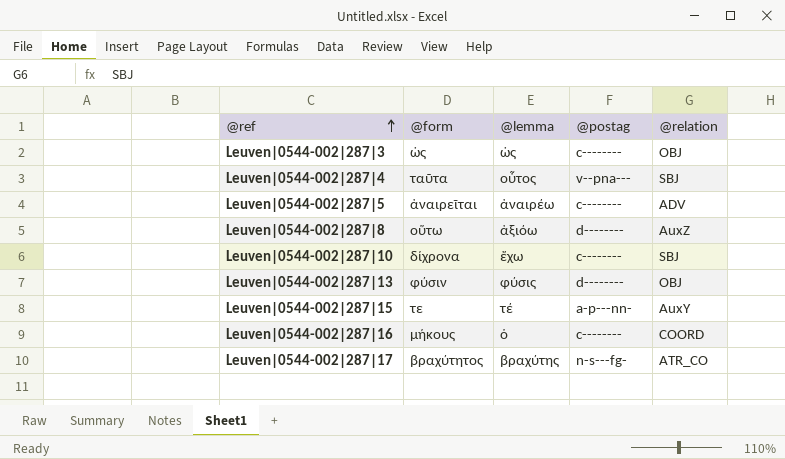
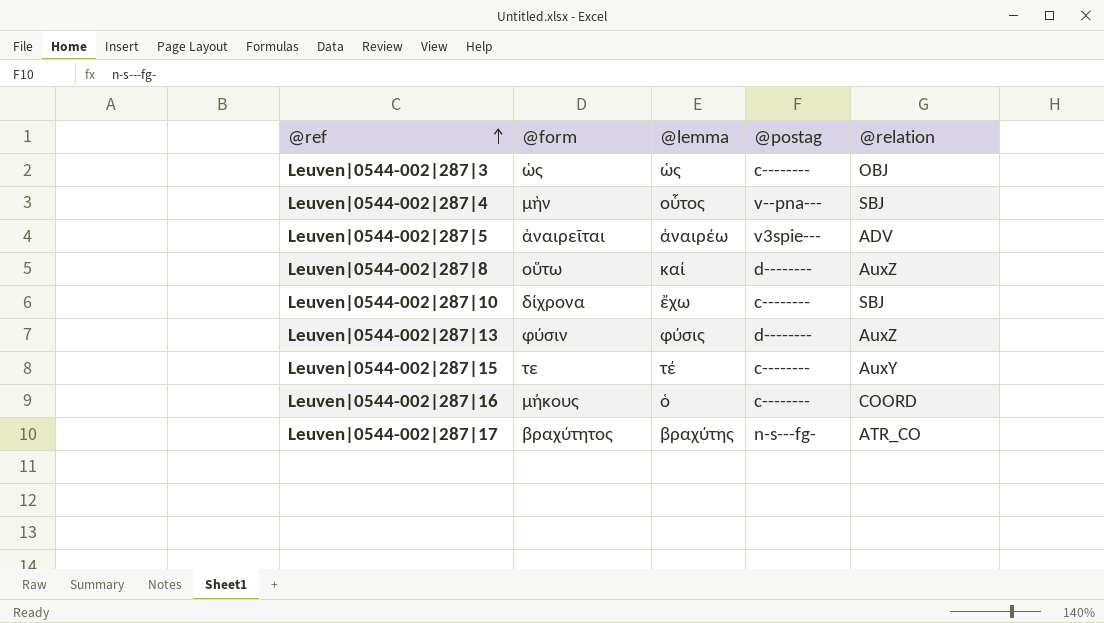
Leuven|0544-002|287|4 | @form: ταῦτα -> μὴν
Leuven|0544-002|287|5 | @postag: c-------- -> v3spie---
Leuven|0544-002|287|8 | @lemma: ἀξιόω -> καί
Leuven|0544-002|287|13 | @relation: OBJ -> AuxZ
Leuven|0544-002|287|15 | @postag: a-p---nn- -> c--------

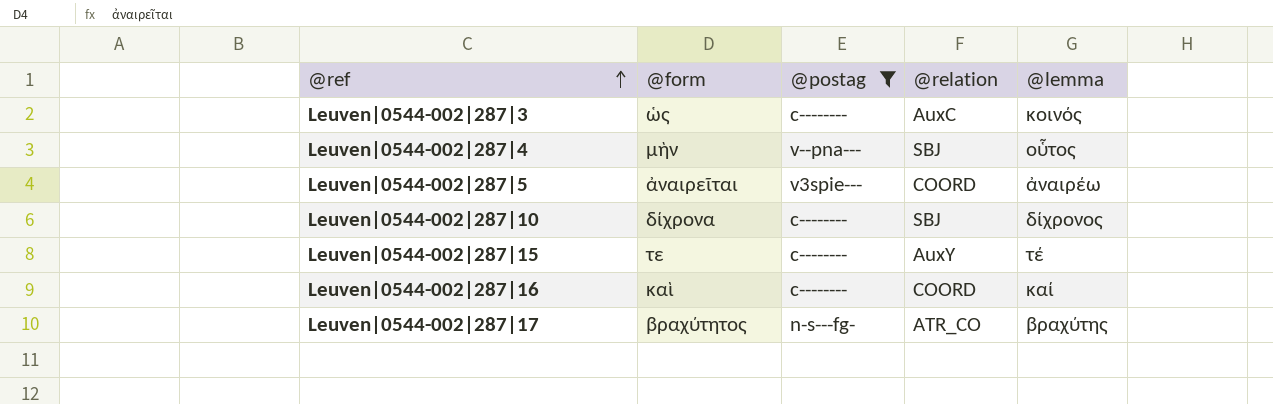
filter: none -> @postag != d--------
column @lemma | position: 3 -> 5
Leuven|0544-002|287|3 | @relation: OBJ -> AuxC
Leuven|0544-002|287|3 | @lemma: ὡς -> κοινός
Leuven|0544-002|287|5 | @relation: ADV -> COORD
Leuven|0544-002|287|10 | @lemma: ἔχω -> δίχρονος
Leuven|0544-002|287|16 | @form: μήκους -> καὶ
Leuven|0544-002|287|16 | @lemma: ὁ -> καί

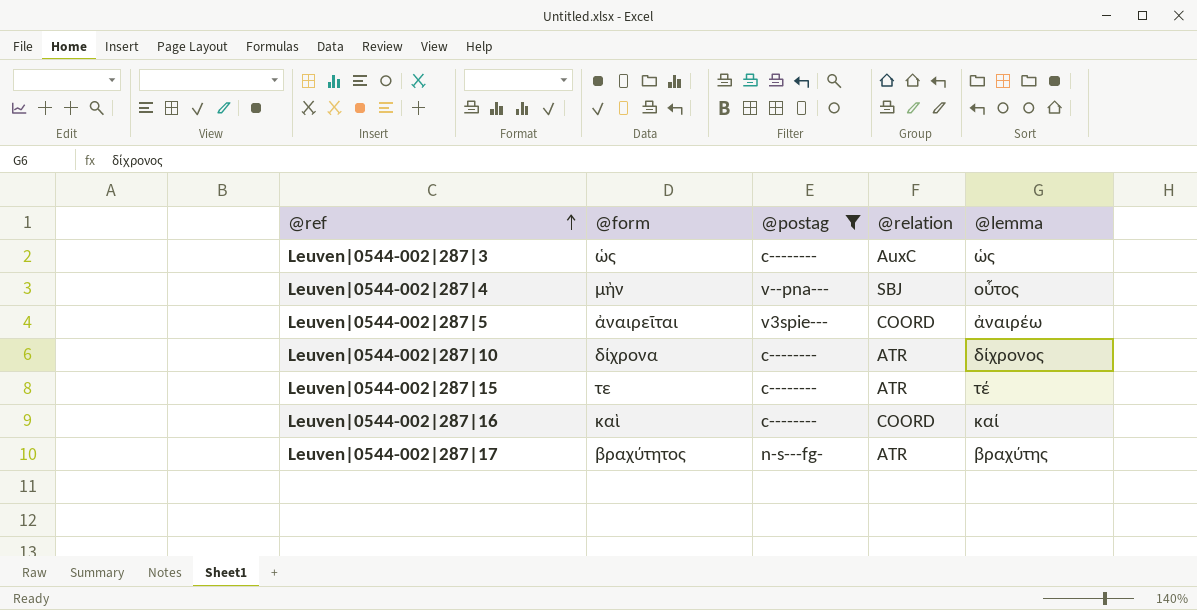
Leuven|0544-002|287|3 | @lemma: κοινός -> ὡς
Leuven|0544-002|287|10 | @relation: SBJ -> ATR
Leuven|0544-002|287|15 | @relation: AuxY -> ATR
Leuven|0544-002|287|17 | @relation: ATR_CO -> ATR

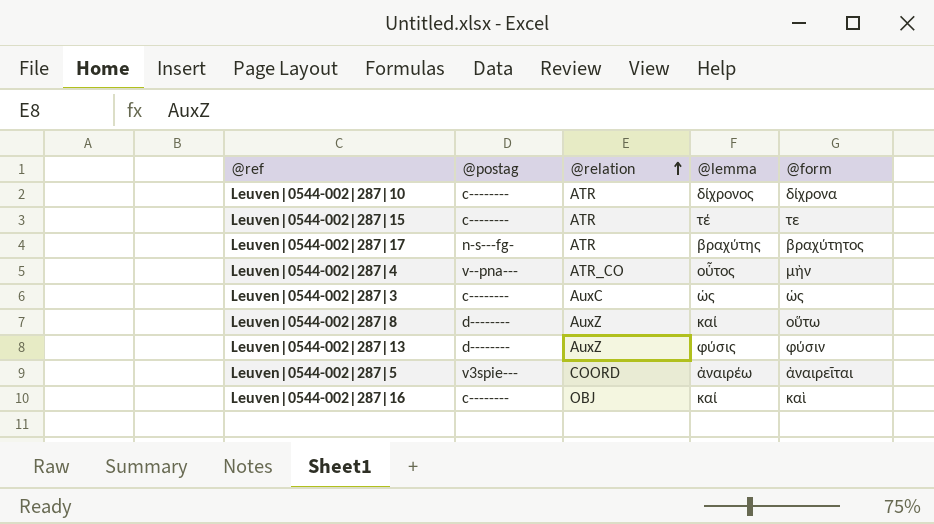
filter: @postag != d-------- -> none
row order: @ref ascending -> @relation ascending
column @form | position: 2 -> 5
Leuven|0544-002|287|4 | @relation: SBJ -> ATR_CO
Leuven|0544-002|287|16 | @relation: COORD -> OBJ

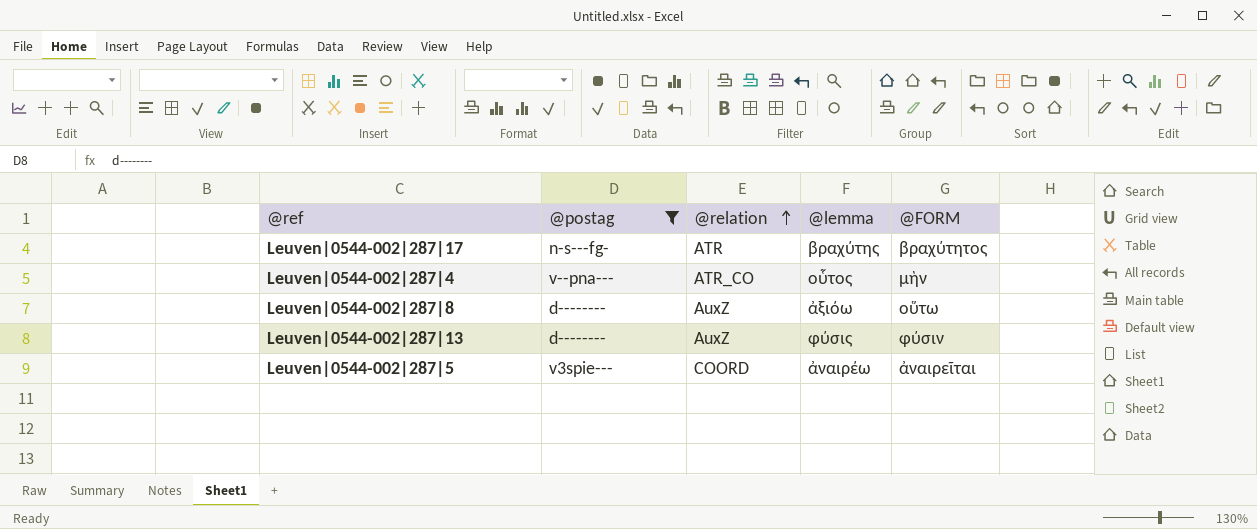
filter: none -> @postag != c--------
column name: @form -> @FORM
Leuven|0544-002|287|8 | @lemma: καί -> ἀξιόω

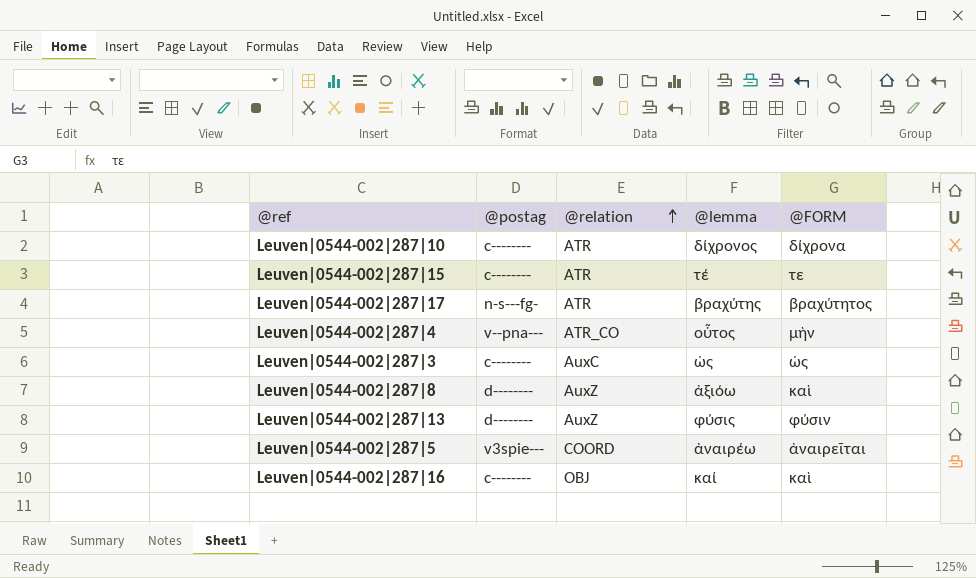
filter: @postag != c-------- -> none
Leuven|0544-002|287|8 | @FORM: οὕτω -> καὶ

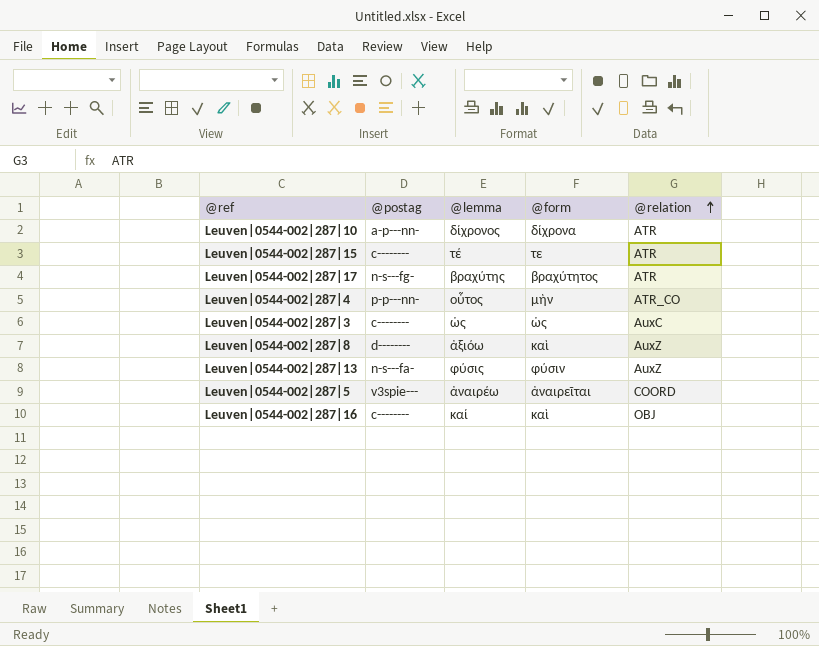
column name: @FORM -> @form
column @relation | position: 3 -> 5
Leuven|0544-002|287|10 | @postag: c-------- -> a-p---nn-
Leuven|0544-002|287|4 | @postag: v--pna--- -> p-p---nn-
Leuven|0544-002|287|13 | @postag: d-------- -> n-s---fa-

